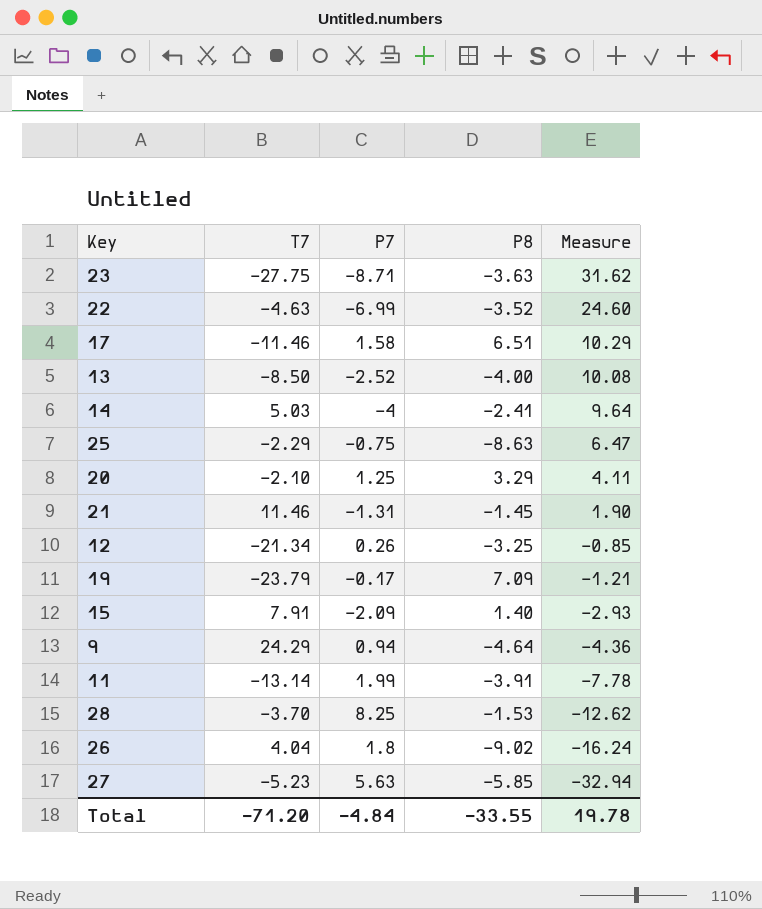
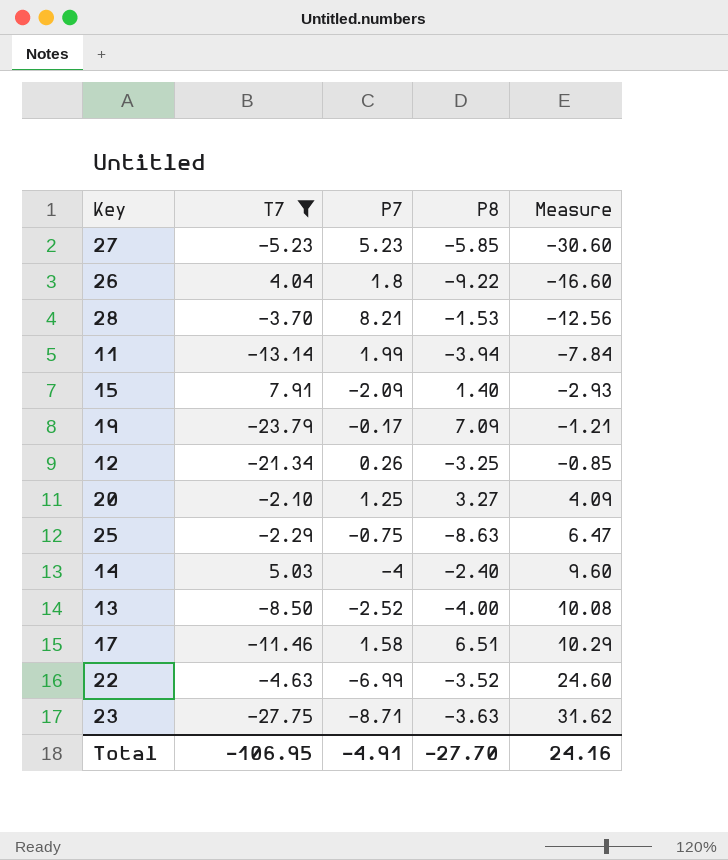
filter: none -> T7 <= 7.91
row order: Measure descending -> Measure ascending
27 | P7: 5.63 -> 5.23
27 | Measure: -32.94 -> -30.60
26 | P8: -9.02 -> -9.22
26 | Measure: -16.24 -> -16.60
28 | P7: 8.25 -> 8.21
28 | Measure: -12.62 -> -12.56
11 | P8: -3.91 -> -3.94
11 | Measure: -7.78 -> -7.84
20 | P8: 3.29 -> 3.27
20 | Measure: 4.11 -> 4.09
14 | P8: -2.41 -> -2.40
14 | Measure: 9.64 -> 9.60
Total | T7: -71.20 -> -106.95
Total | P7: -4.84 -> -4.91
Total | P8: -33.55 -> -27.70
Total | Measure: 19.78 -> 24.16

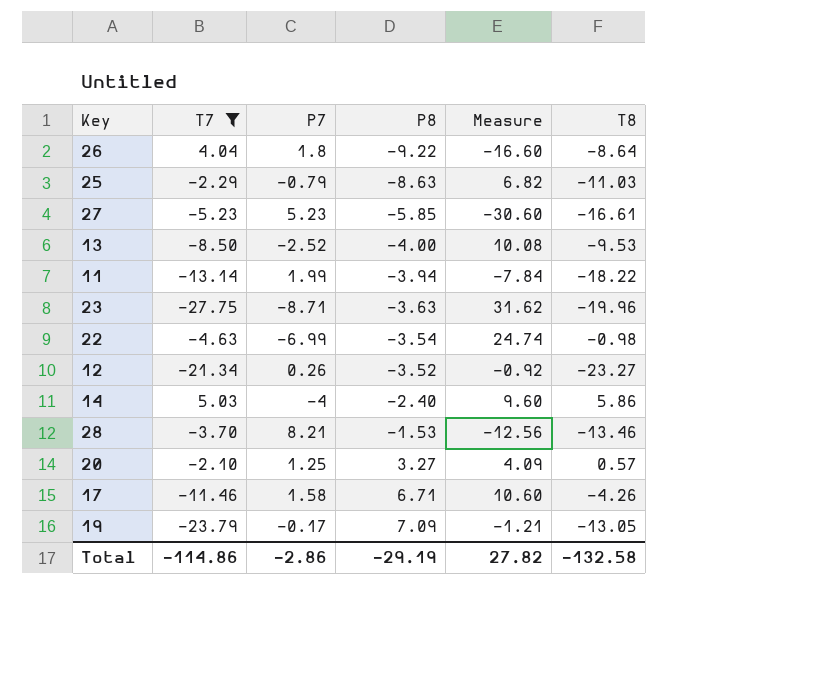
row order: Measure ascending -> P8 ascending
column T8 | position: none -> 6
row 15: 7.91 | -2.09 | 1.40 | -2.93 -> none
25 | P7: -0.75 -> -0.79
25 | Measure: 6.47 -> 6.82
22 | P8: -3.52 -> -3.54
22 | Measure: 24.60 -> 24.74
12 | P8: -3.25 -> -3.52
12 | Measure: -0.85 -> -0.92
17 | P8: 6.51 -> 6.71
17 | Measure: 10.29 -> 10.60
Total | T7: -106.95 -> -114.86
Total | P7: -4.91 -> -2.86
Total | P8: -27.70 -> -29.19
Total | Measure: 24.16 -> 27.82

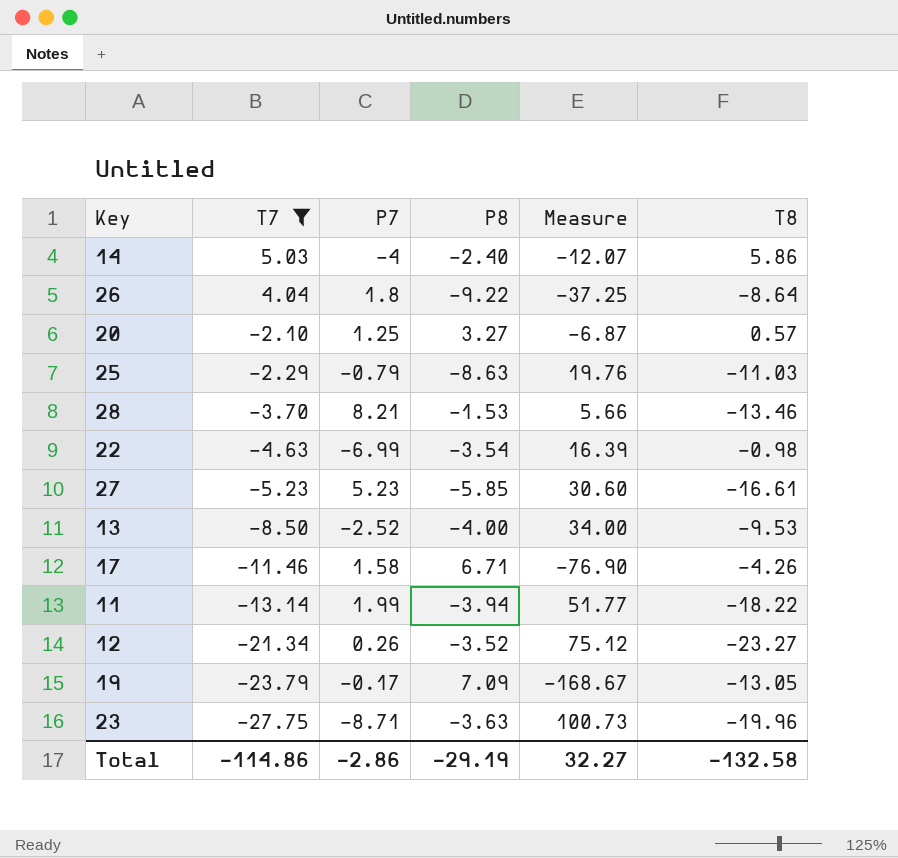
row order: P8 ascending -> T7 descending
column Measure | formula: [P7] * [P8] -> [T7] * [P8]
Total | Measure: 27.82 -> 32.27

